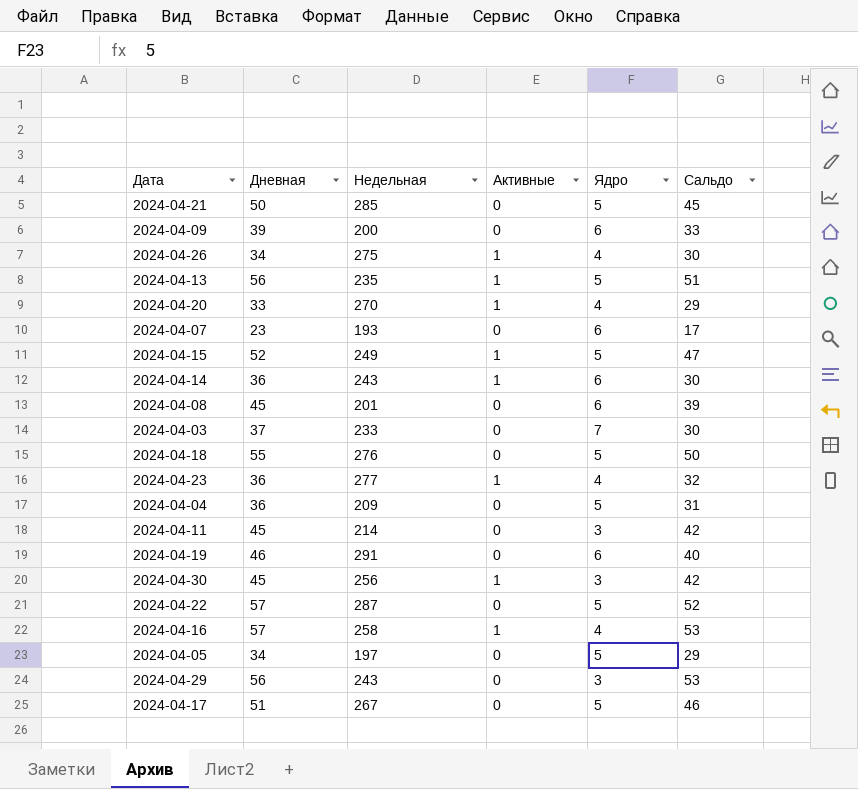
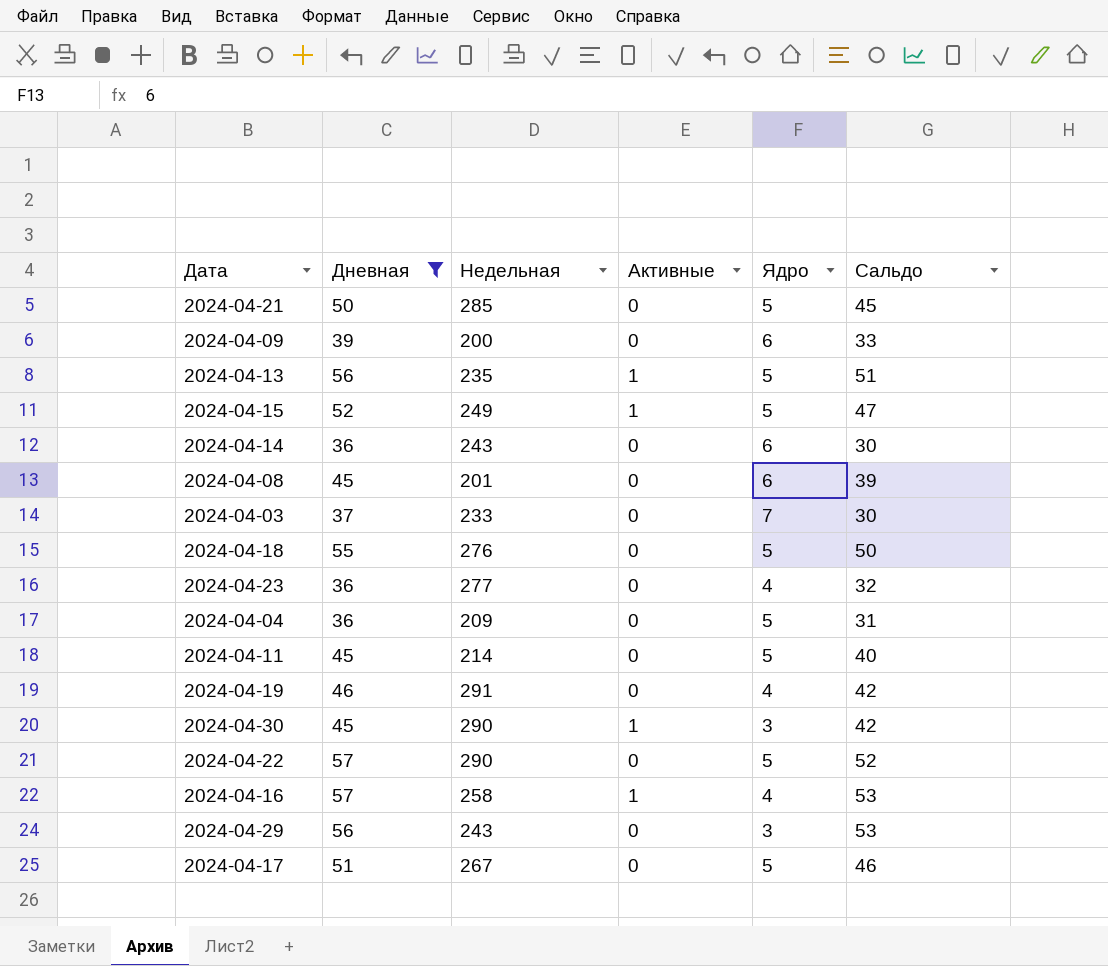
filter: none -> Дневная >= 36
2024-04-14 | Активные: 1 -> 0
2024-04-23 | Активные: 1 -> 0
2024-04-11 | Ядро: 3 -> 5
2024-04-11 | Сальдо: 42 -> 40
2024-04-19 | Ядро: 6 -> 4
2024-04-19 | Сальдо: 40 -> 42
2024-04-30 | Недельная: 256 -> 290
2024-04-22 | Недельная: 287 -> 290

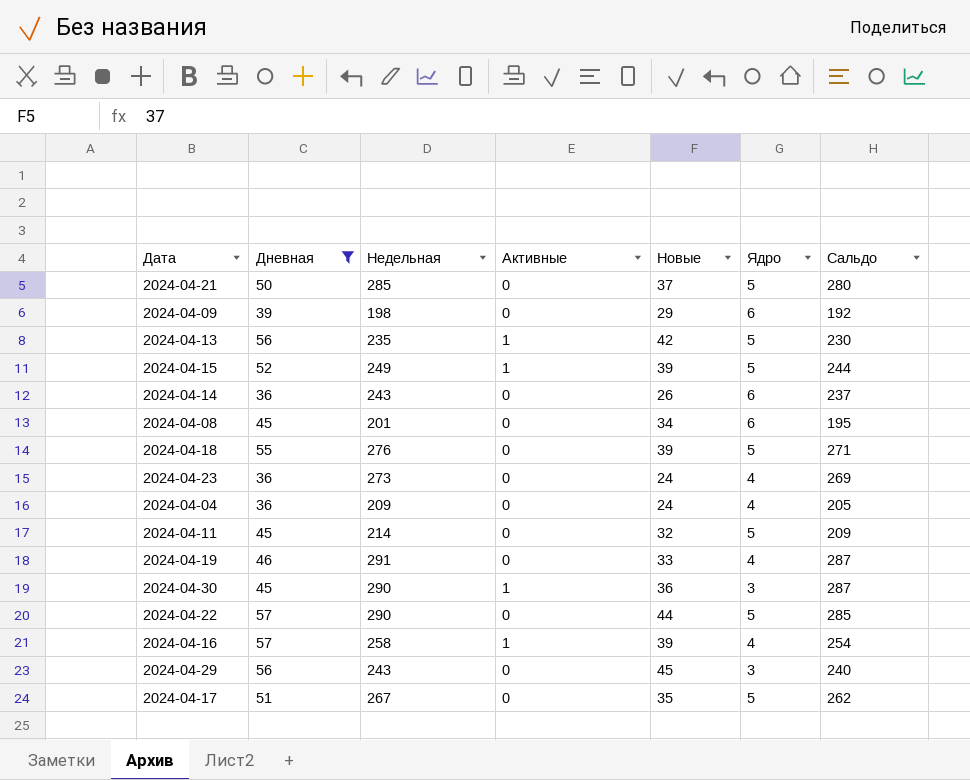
column Новые | position: none -> 5
column Сальдо | formula: [Дневная] - [Ядро] -> [Недельная] - [Ядро]
row 2024-04-03: 37 | 233 | 0 | 7 | 30 -> none
2024-04-09 | Недельная: 200 -> 198
2024-04-23 | Недельная: 277 -> 273
2024-04-04 | Ядро: 5 -> 4

